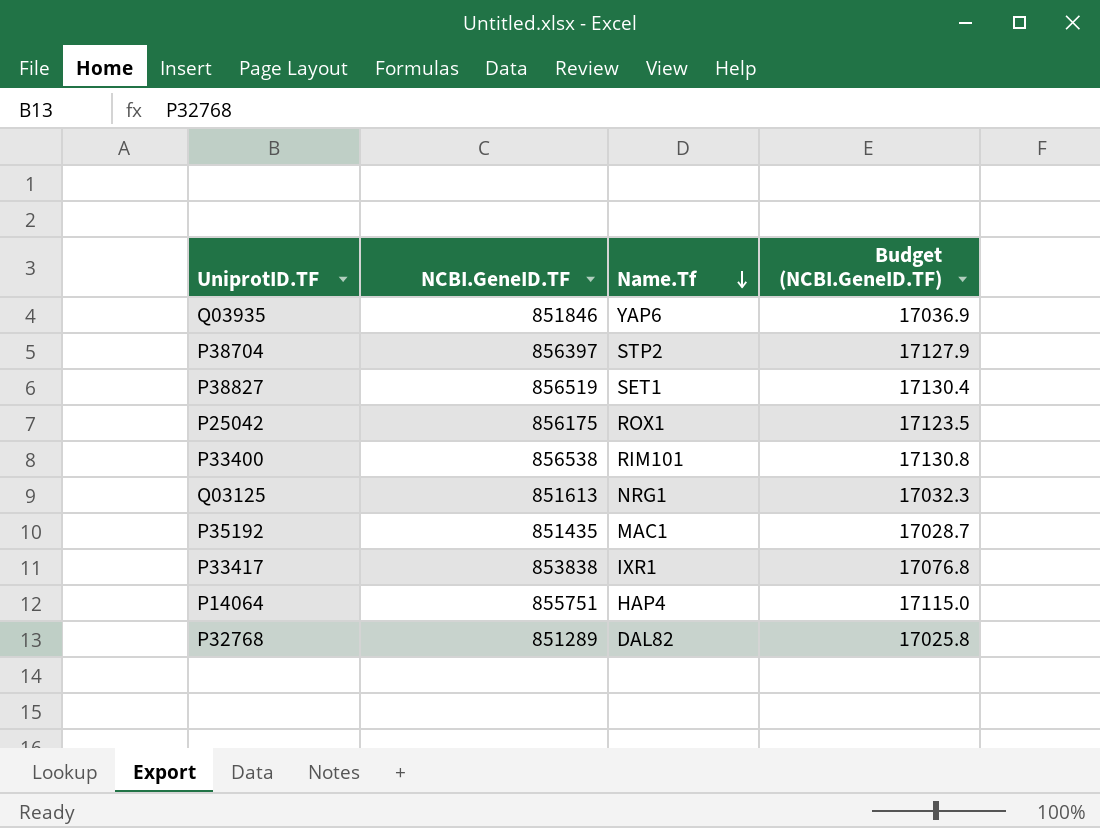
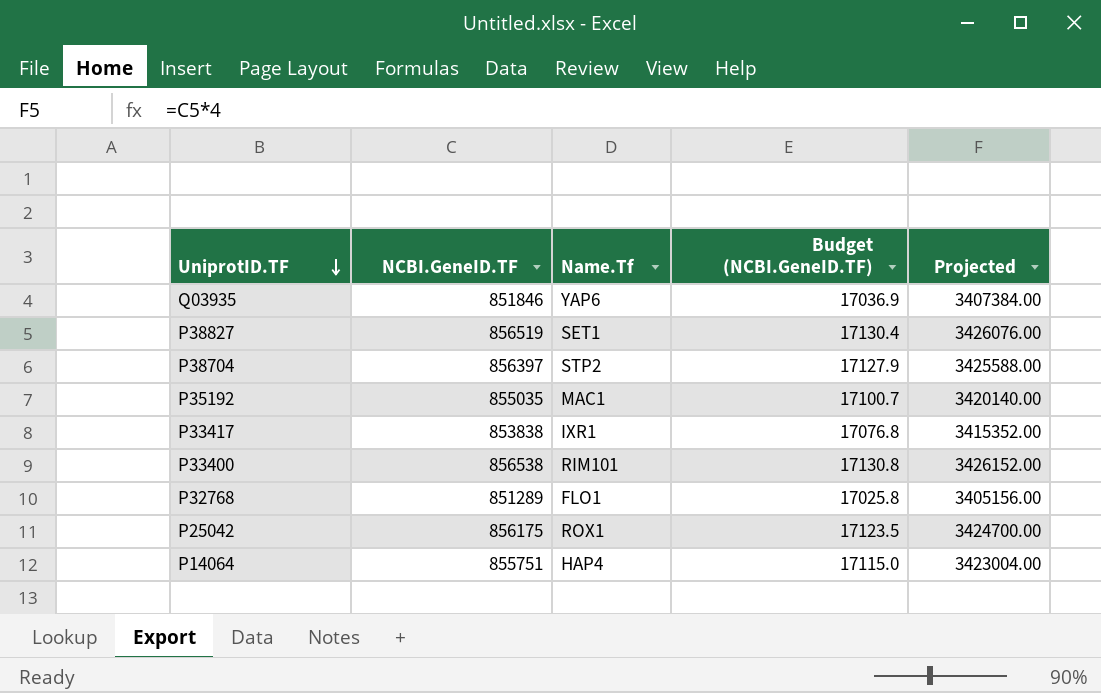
row order: Name.Tf descending -> UniprotID.TF descending
column Projected | formula: none -> [NCBI.GeneID.TF] * 4
row Q03125: 851613 | NRG1 | 17032.3 -> none
P35192 | NCBI.GeneID.TF: 851435 -> 855035
P35192 | Budget (NCBI.GeneID.TF): 17028.7 -> 17100.7
P32768 | Name.Tf: DAL82 -> FLO1

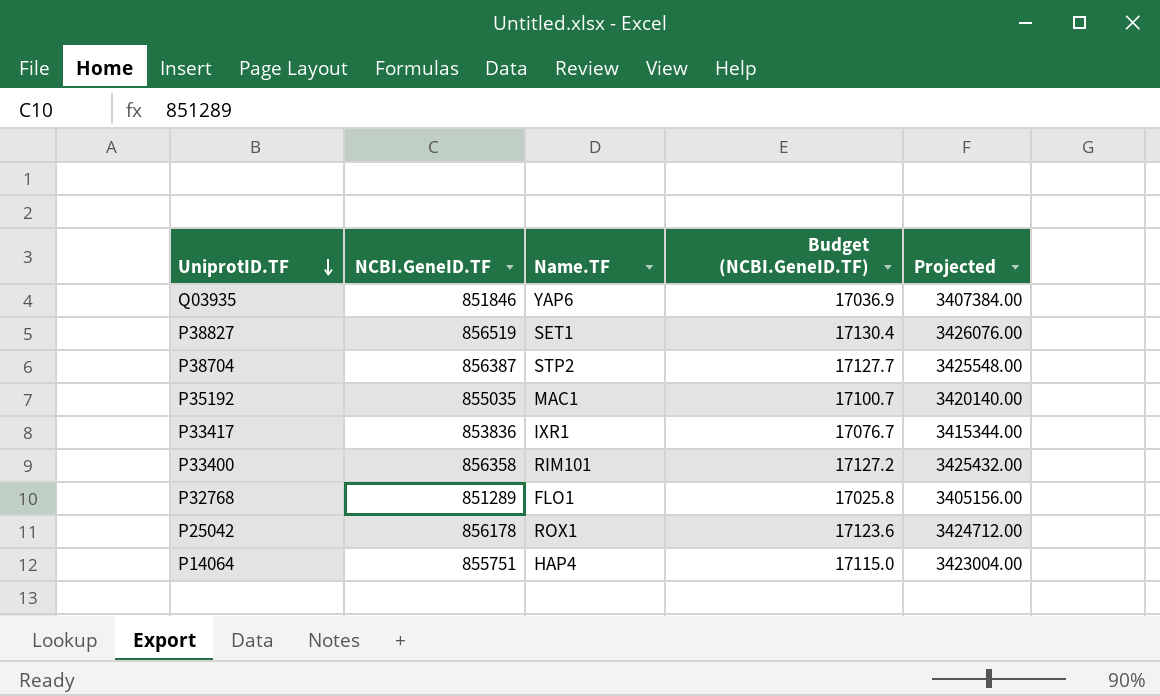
column name: Name.Tf -> Name.TF
P38704 | NCBI.GeneID.TF: 856397 -> 856387
P38704 | Budget (NCBI.GeneID.TF): 17127.9 -> 17127.7
P38704 | Projected: 3425588.00 -> 3425548.00
P33417 | NCBI.GeneID.TF: 853838 -> 853836
P33417 | Budget (NCBI.GeneID.TF): 17076.8 -> 17076.7
P33417 | Projected: 3415352.00 -> 3415344.00
P33400 | NCBI.GeneID.TF: 856538 -> 856358
P33400 | Budget (NCBI.GeneID.TF): 17130.8 -> 17127.2
P33400 | Projected: 3426152.00 -> 3425432.00
P25042 | NCBI.GeneID.TF: 856175 -> 856178
P25042 | Budget (NCBI.GeneID.TF): 17123.5 -> 17123.6
P25042 | Projected: 3424700.00 -> 3424712.00

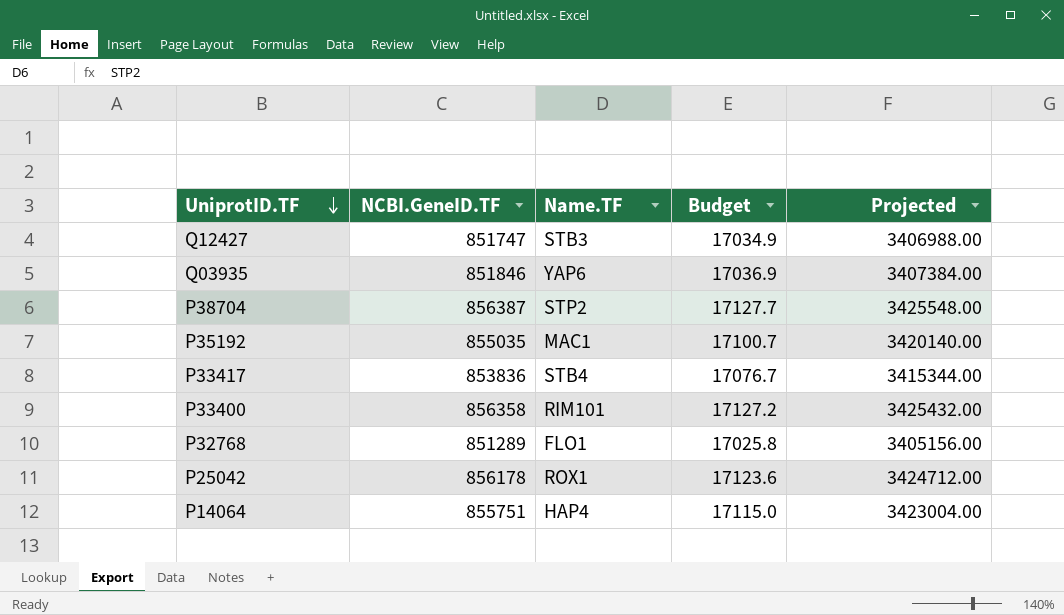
column name: Budget (NCBI.GeneID.TF) -> Budget
row P38827: 856519 | SET1 | 17130.4 | 3426076.00 -> none
row Q12427: none -> 851747 | STB3 | 17034.9 | 3406988.00
P33417 | Name.TF: IXR1 -> STB4

